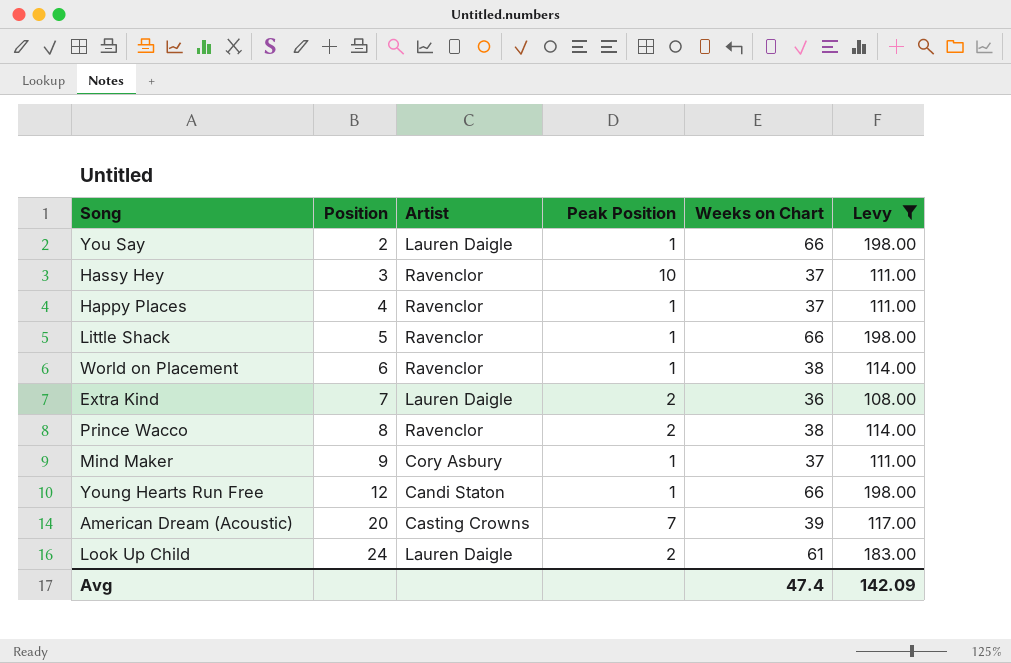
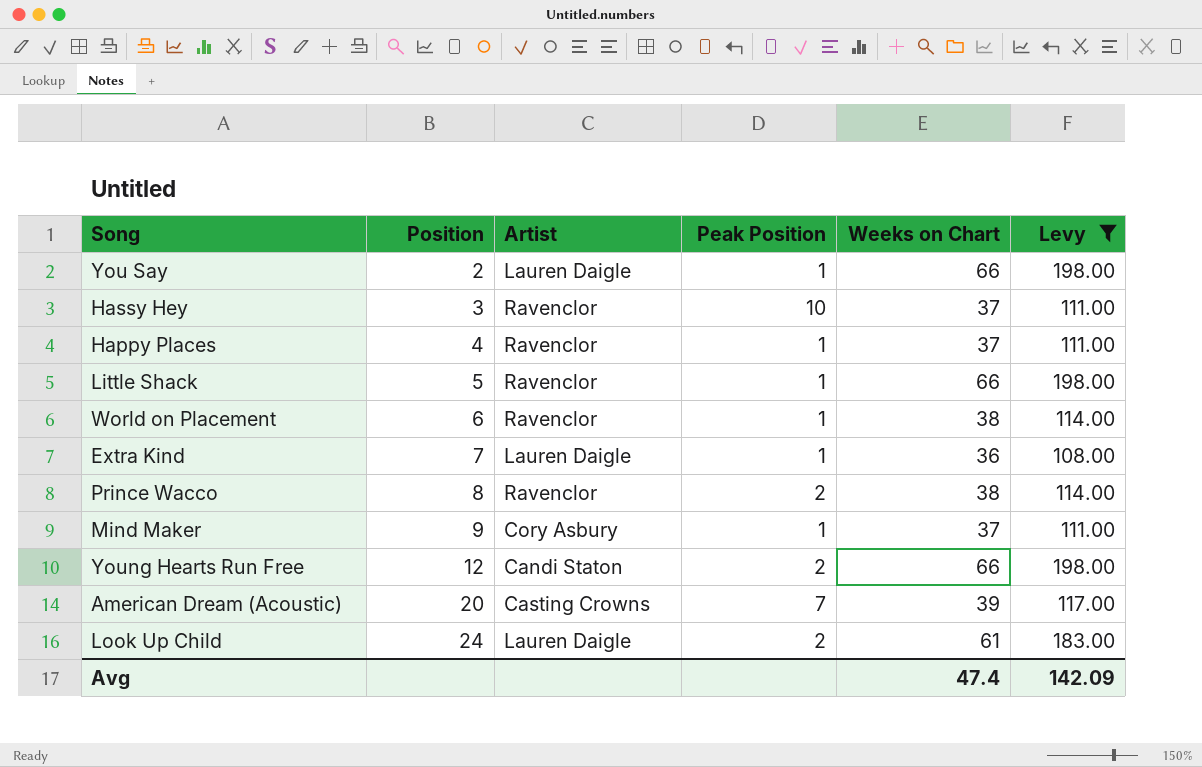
Extra Kind | Peak Position: 2 -> 1
Young Hearts Run Free | Peak Position: 1 -> 2

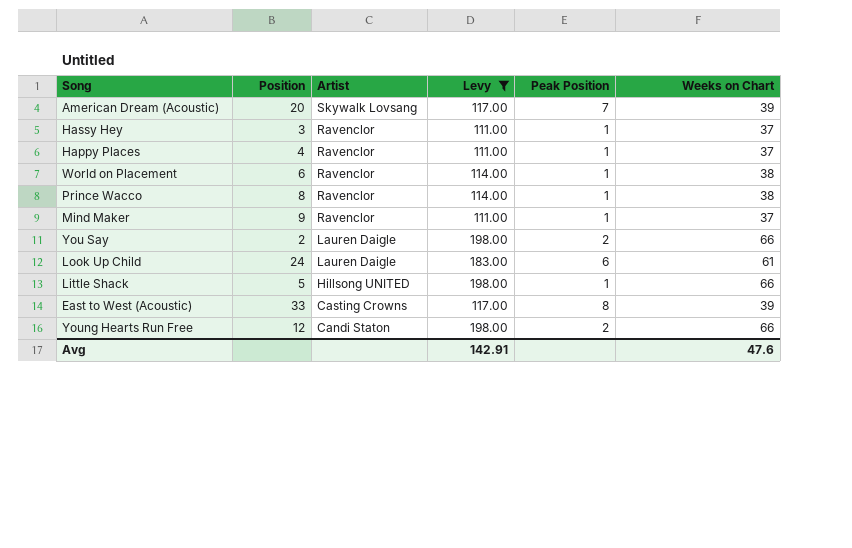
row order: Position ascending -> Artist descending
column Levy | position: 6 -> 4
row Extra Kind: 7 | Lauren Daigle | 1 | 36 | 108.00 -> none
American Dream (Acoustic) | Artist: Casting Crowns -> Skywalk Lovsang
Hassy Hey | Peak Position: 10 -> 1
Prince Wacco | Peak Position: 2 -> 1
Mind Maker | Artist: Cory Asbury -> Ravenclor
You Say | Peak Position: 1 -> 2
Look Up Child | Peak Position: 2 -> 6
Little Shack | Artist: Ravenclor -> Hillsong UNITED
row East to West (Acoustic): none -> 33 | Casting Crowns | 117.00 | 8 | 39
Avg | Levy: 142.09 -> 142.91
Avg | Weeks on Chart: 47.4 -> 47.6

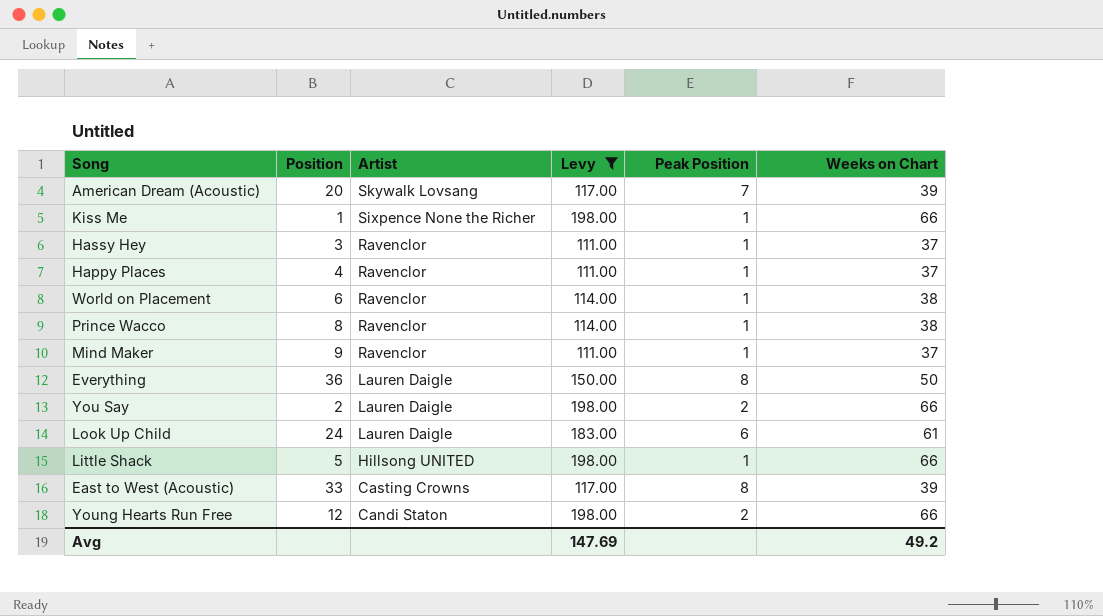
row Kiss Me: none -> 1 | Sixpence None the Richer | 198.00 | 1 | 66
row Everything: none -> 36 | Lauren Daigle | 150.00 | 8 | 50
Avg | Levy: 142.91 -> 147.69
Avg | Weeks on Chart: 47.6 -> 49.2

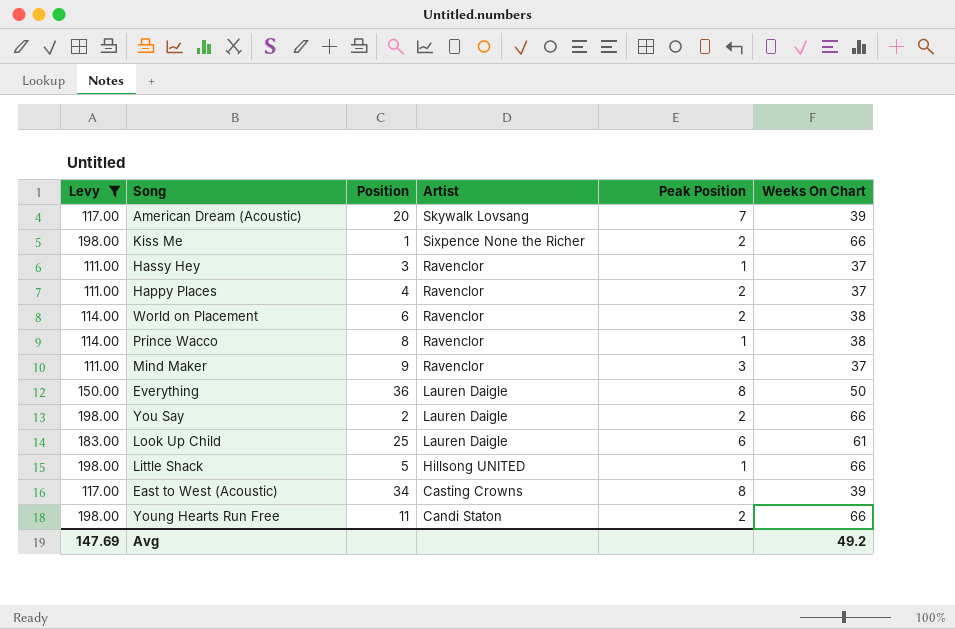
column Levy | position: 4 -> 1
column name: Weeks on Chart -> Weeks On Chart
Kiss Me | Peak Position: 1 -> 2
Happy Places | Peak Position: 1 -> 2
World on Placement | Peak Position: 1 -> 2
Mind Maker | Peak Position: 1 -> 3
Look Up Child | Position: 24 -> 25
East to West (Acoustic) | Position: 33 -> 34
Young Hearts Run Free | Position: 12 -> 11

